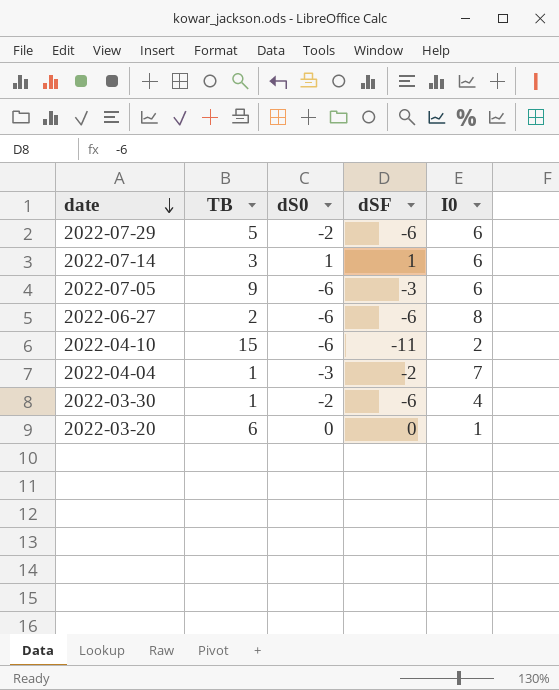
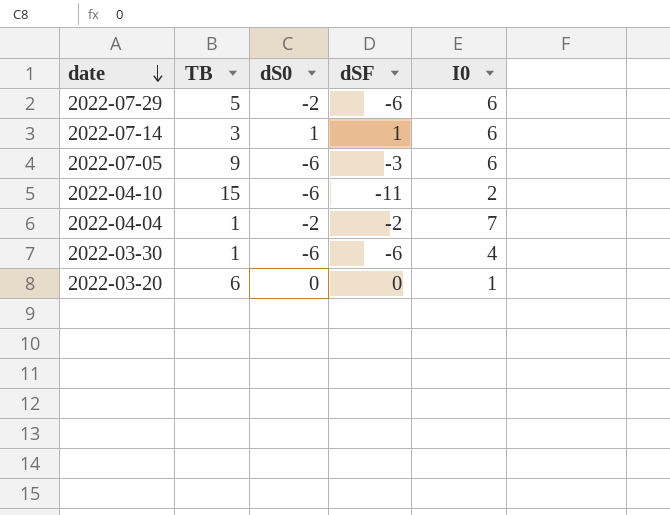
row 2022-06-27: 2 | -6 | -6 | 8 -> none
2022-04-04 | dS0: -3 -> -2
2022-03-30 | dS0: -2 -> -6

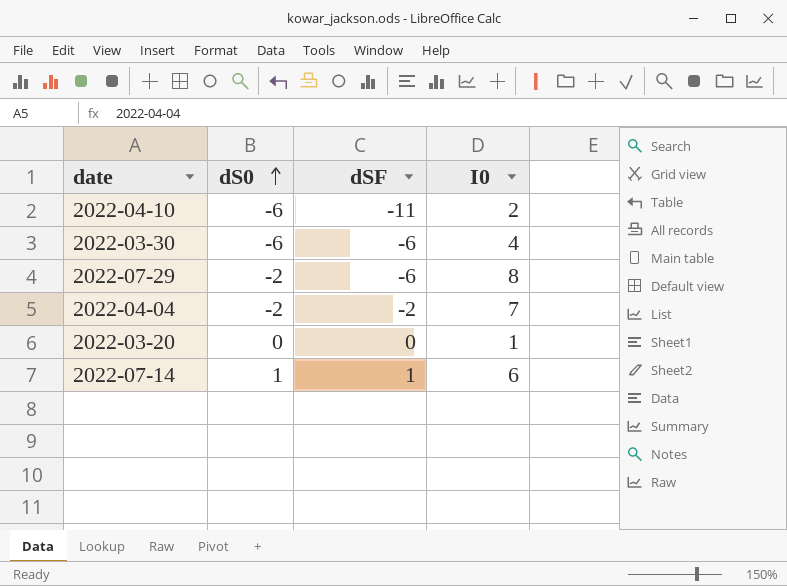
row order: date descending -> dS0 ascending
column TB | position: 2 -> none
row 2022-07-05: 9 | -6 | -3 | 6 -> none
2022-07-29 | I0: 6 -> 8

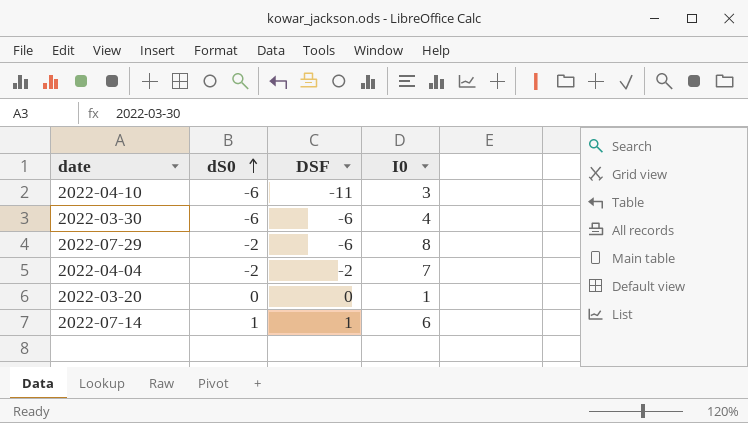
column name: dSF -> DSF
2022-04-10 | I0: 2 -> 3

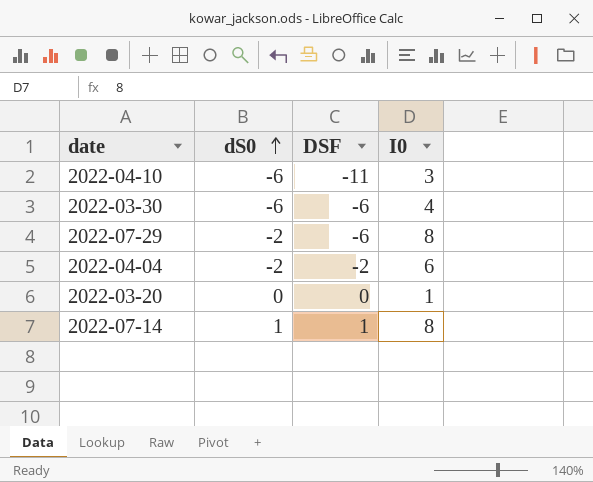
2022-04-04 | I0: 7 -> 6
2022-07-14 | I0: 6 -> 8

